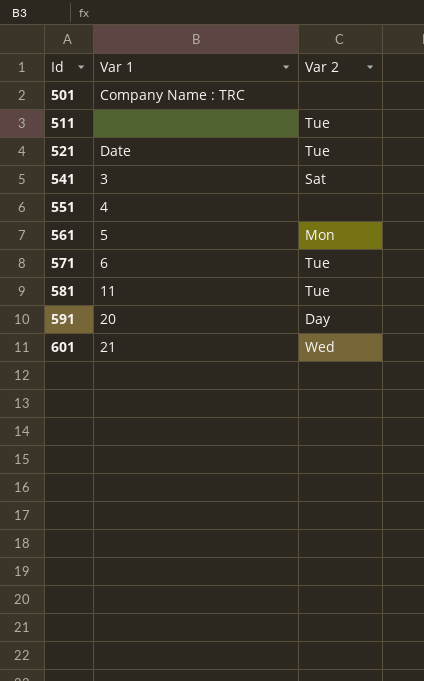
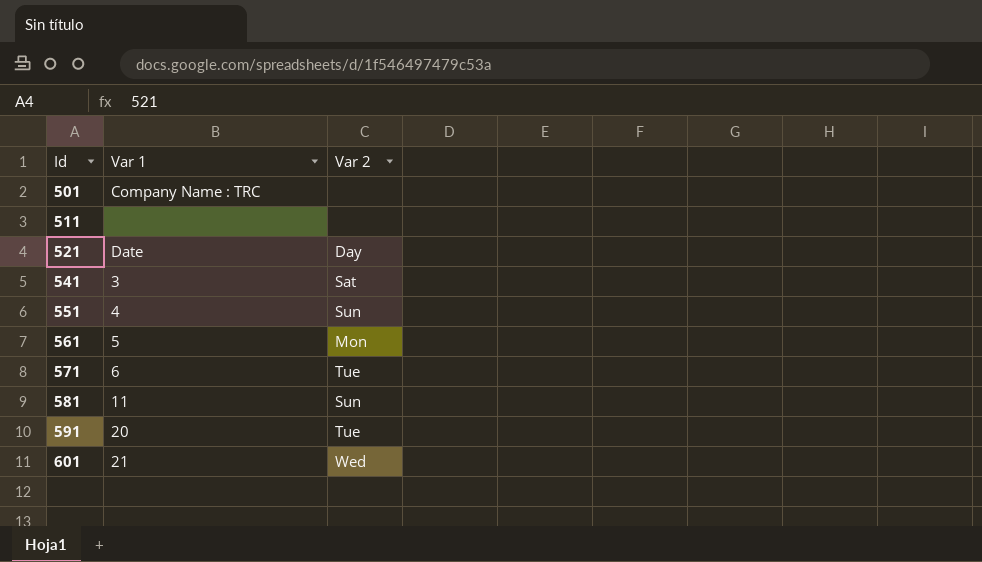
511 | Var 2: Tue -> none
521 | Var 2: Tue -> Day
551 | Var 2: none -> Sun
581 | Var 2: Tue -> Sun
591 | Var 2: Day -> Tue

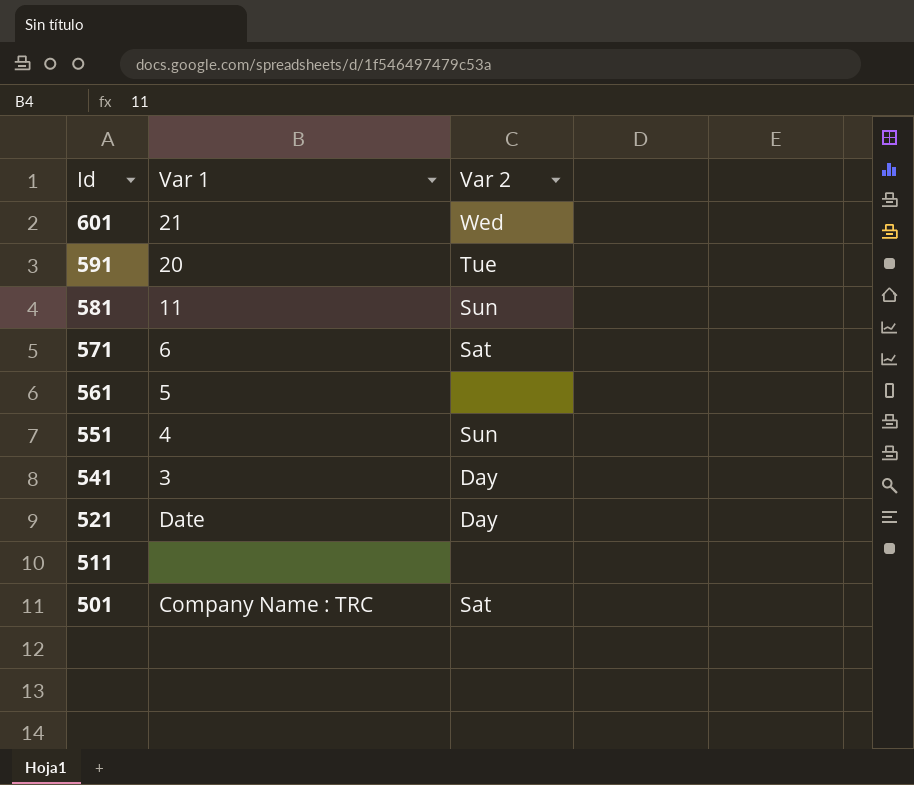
row order: Id ascending -> Id descending
571 | Var 2: Tue -> Sat
561 | Var 2: Mon -> none
541 | Var 2: Sat -> Day
501 | Var 2: none -> Sat

